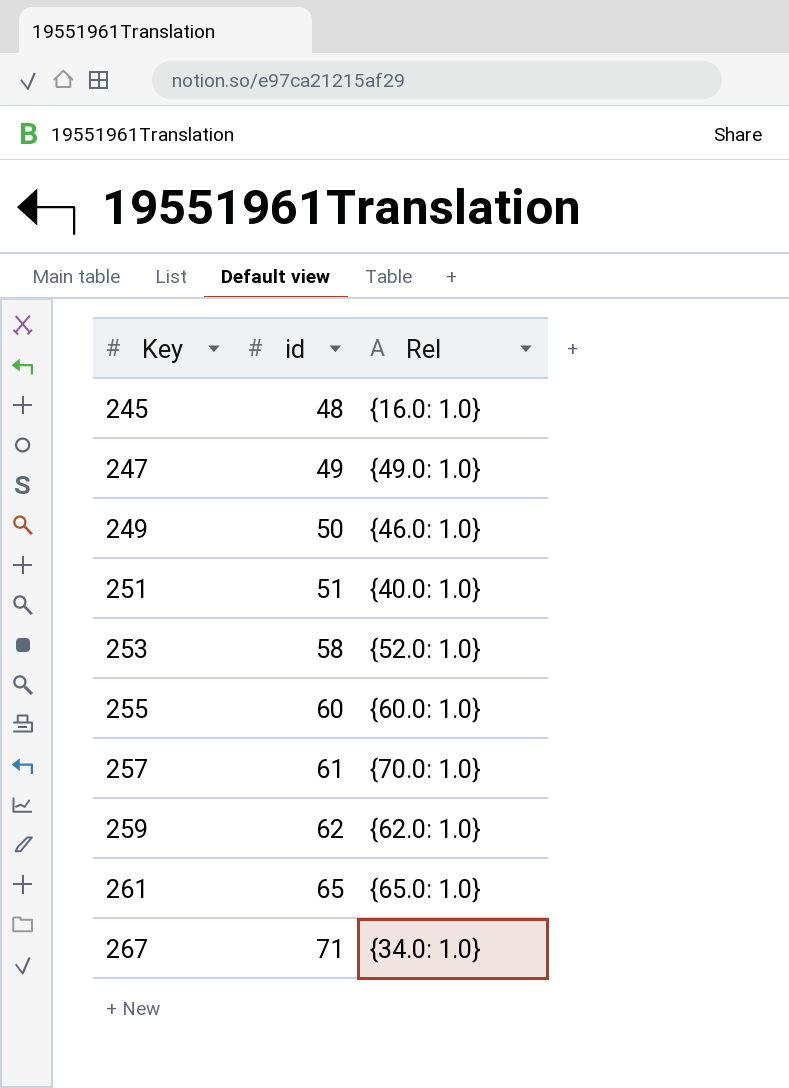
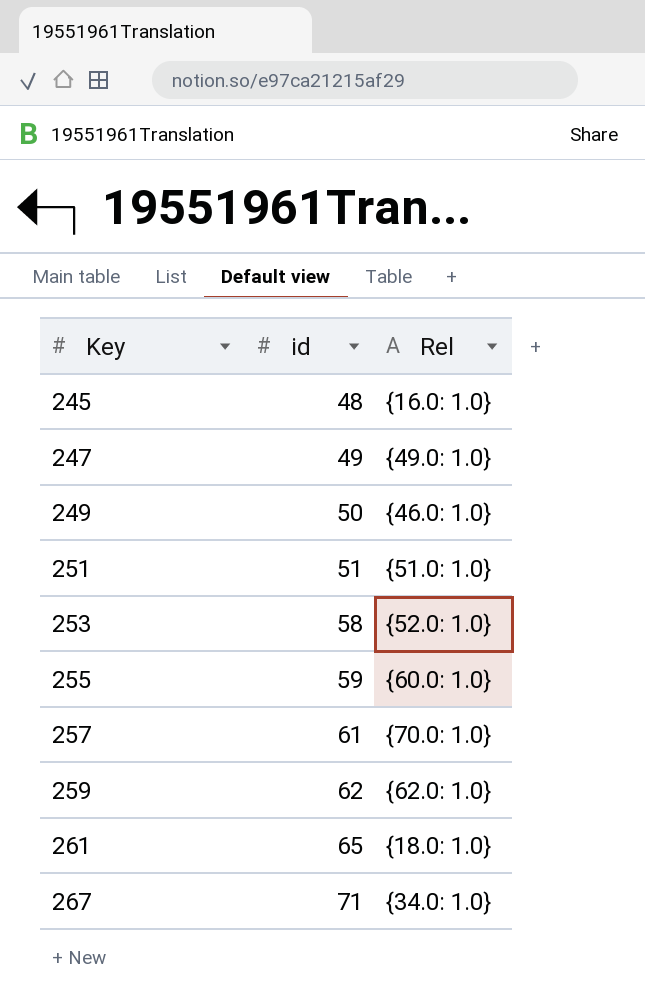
251 | Rel: {40.0: 1.0} -> {51.0: 1.0}
255 | id: 60 -> 59
261 | Rel: {65.0: 1.0} -> {18.0: 1.0}

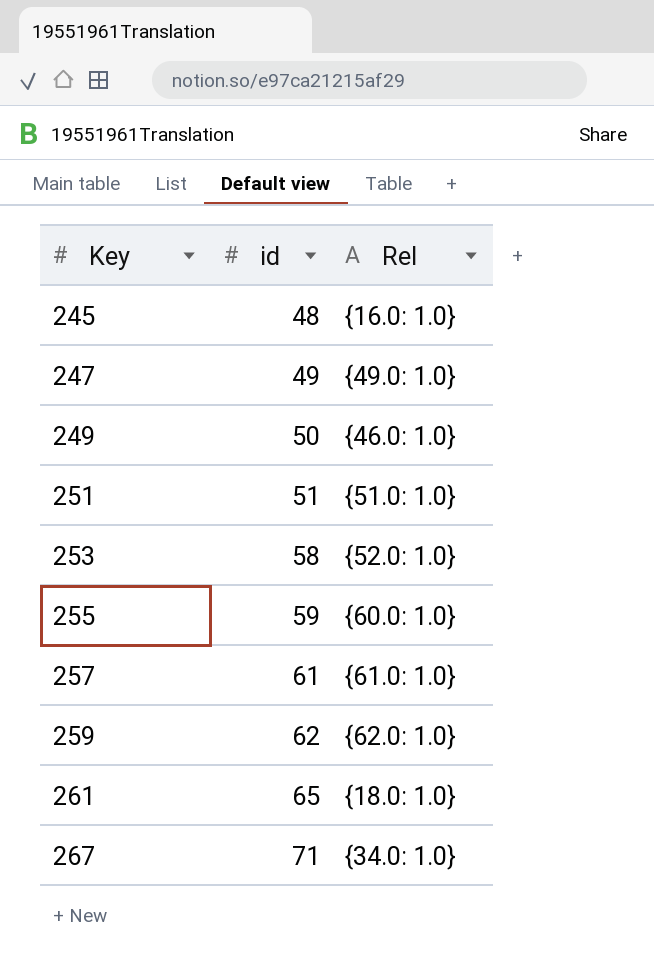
257 | Rel: {70.0: 1.0} -> {61.0: 1.0}

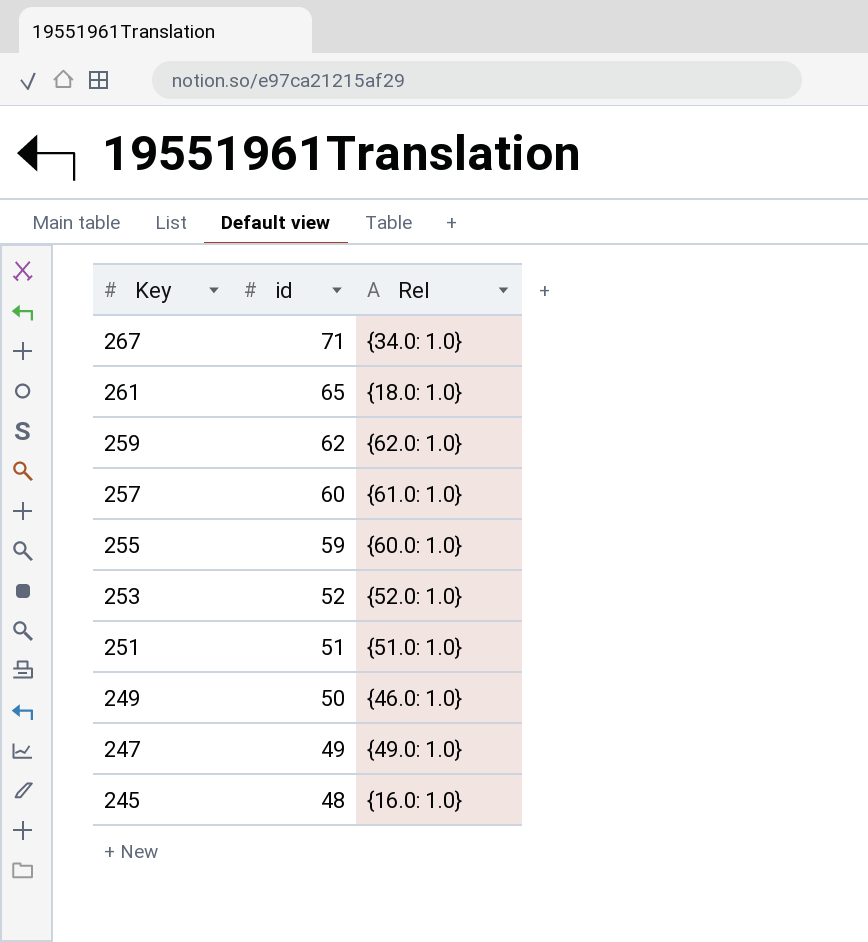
row order: Key ascending -> Key descending
257 | id: 61 -> 60
253 | id: 58 -> 52

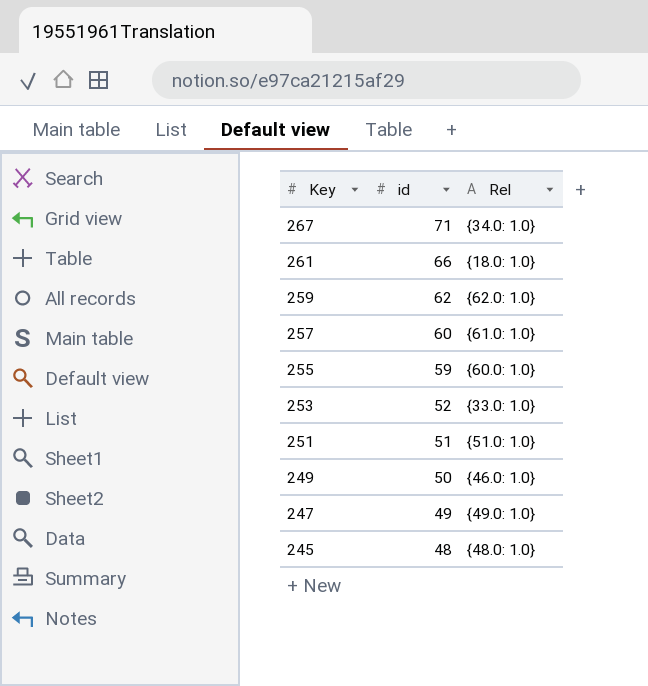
261 | id: 65 -> 66
253 | Rel: {52.0: 1.0} -> {33.0: 1.0}
245 | Rel: {16.0: 1.0} -> {48.0: 1.0}

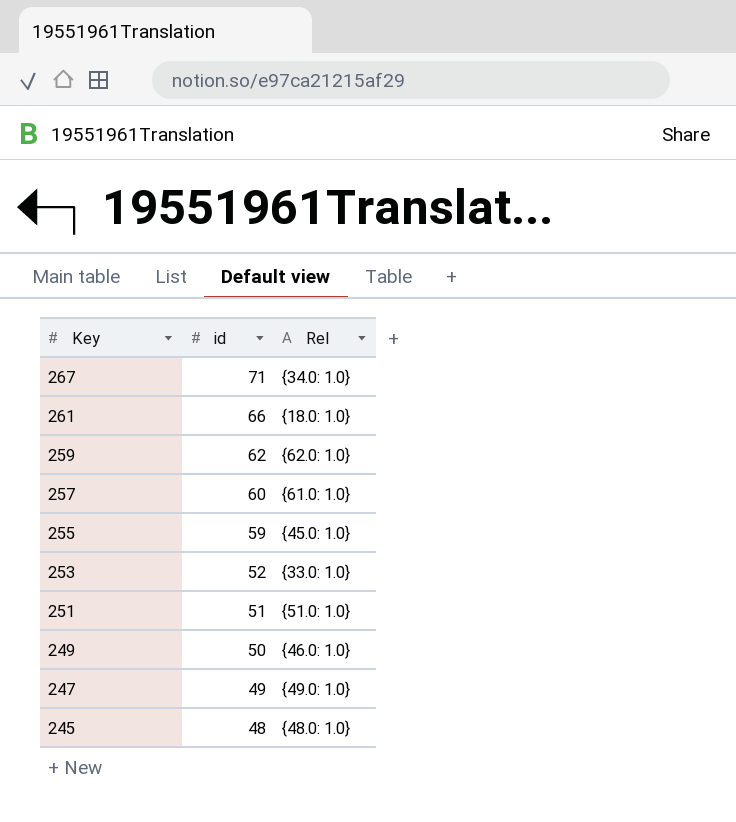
255 | Rel: {60.0: 1.0} -> {45.0: 1.0}

